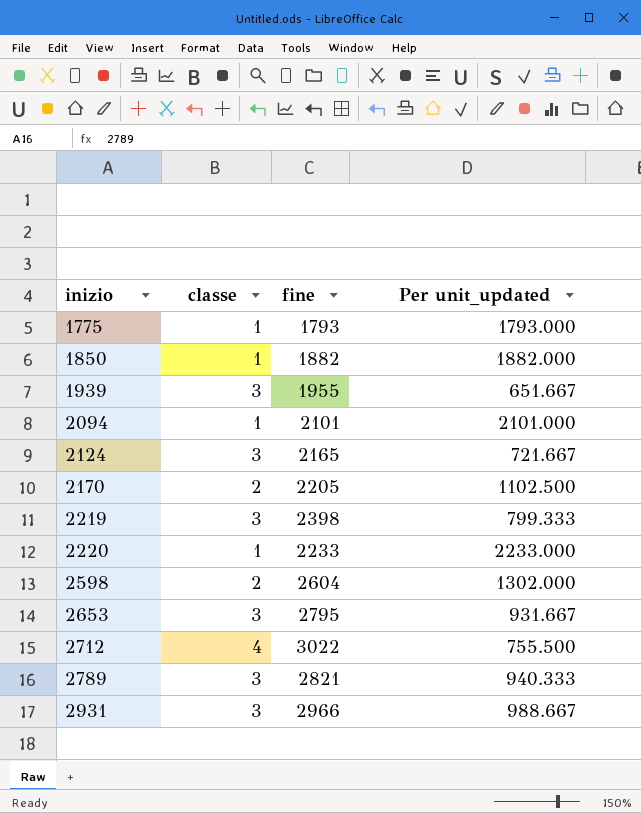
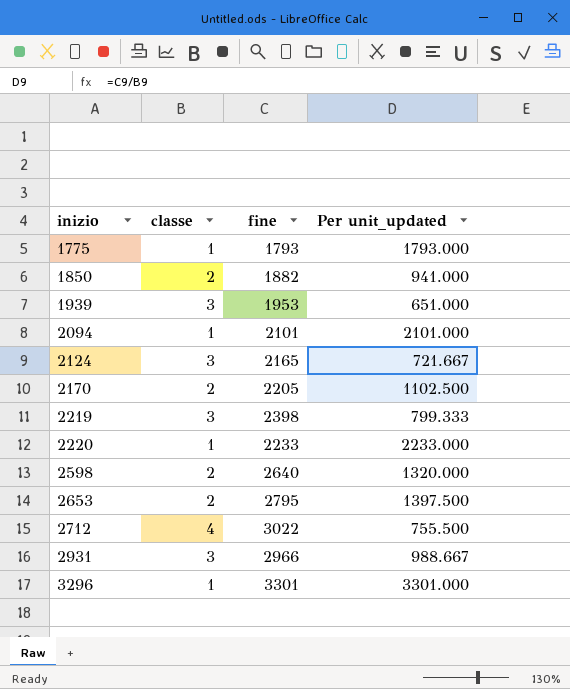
row 2789: 3 | 2821 | 940.333 -> none
1850 | classe: 1 -> 2
1850 | Per unit_updated: 1882.000 -> 941.000
1939 | fine: 1955 -> 1953
1939 | Per unit_updated: 651.667 -> 651.000
2598 | fine: 2604 -> 2640
2598 | Per unit_updated: 1302.000 -> 1320.000
2653 | classe: 3 -> 2
2653 | Per unit_updated: 931.667 -> 1397.500
row 3296: none -> 1 | 3301 | 3301.000

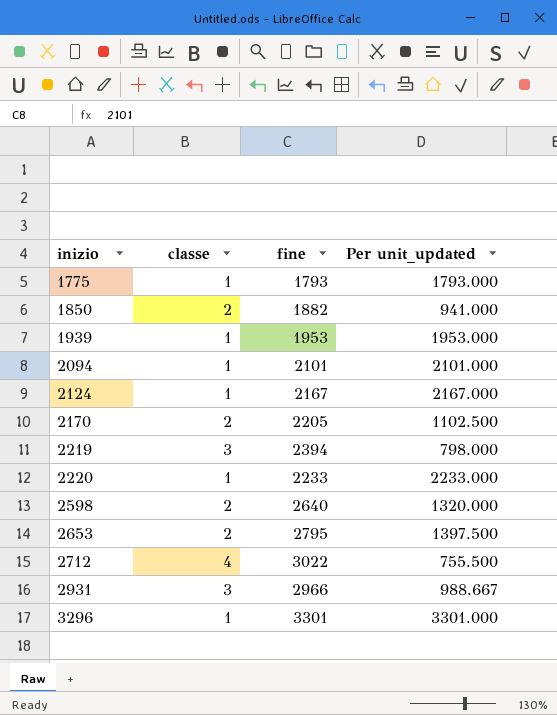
1939 | classe: 3 -> 1
1939 | Per unit_updated: 651.000 -> 1953.000
2124 | classe: 3 -> 1
2124 | fine: 2165 -> 2167
2124 | Per unit_updated: 721.667 -> 2167.000
2219 | fine: 2398 -> 2394
2219 | Per unit_updated: 799.333 -> 798.000

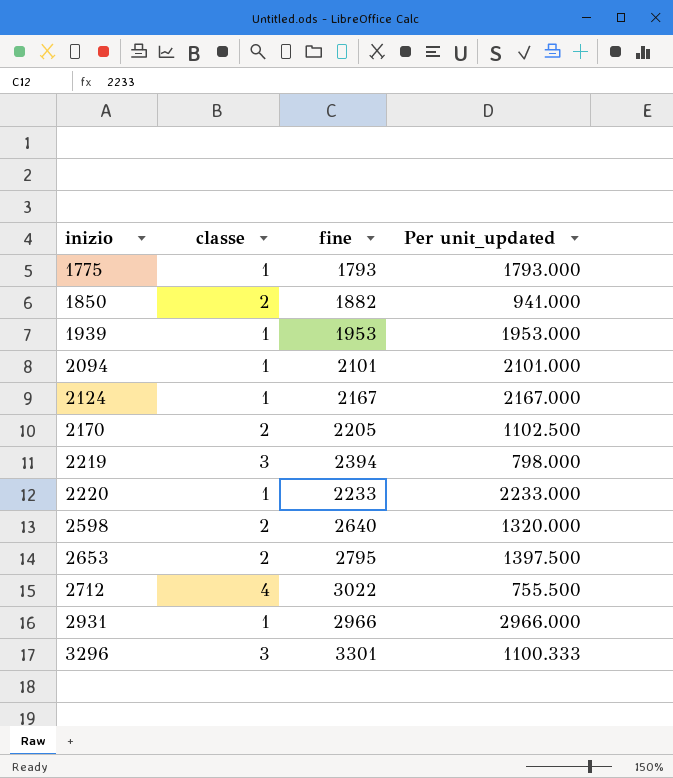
2931 | classe: 3 -> 1
2931 | Per unit_updated: 988.667 -> 2966.000
3296 | classe: 1 -> 3
3296 | Per unit_updated: 3301.000 -> 1100.333

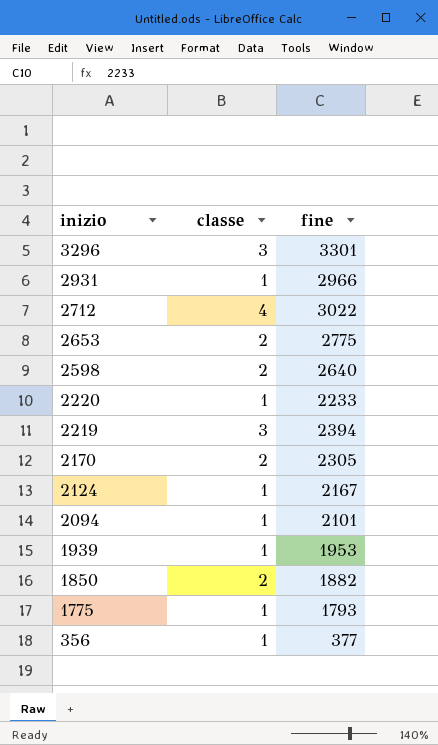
row order: inizio ascending -> inizio descending
column Per unit_updated | formula: [fine] / [classe] -> none
2653 | fine: 2795 -> 2775
2170 | fine: 2205 -> 2305
row 356: none -> 1 | 377

